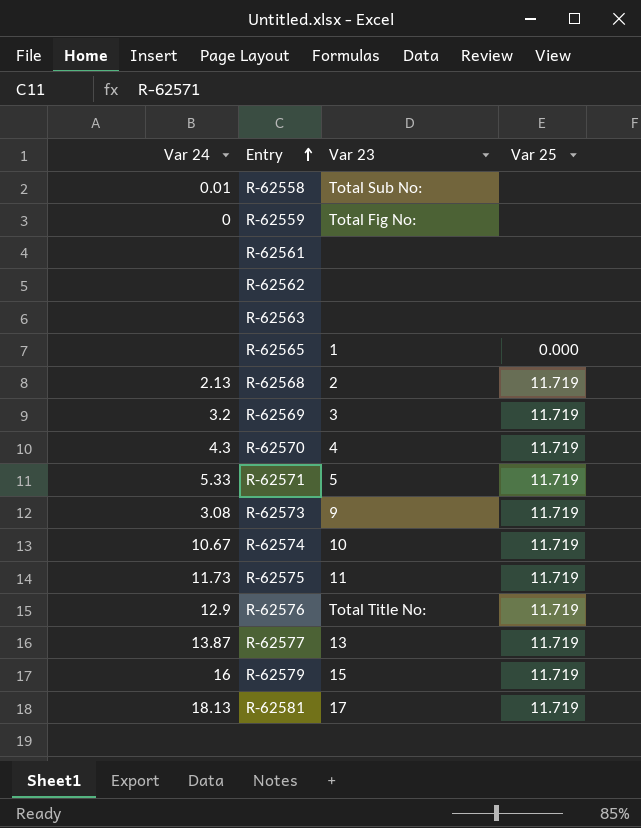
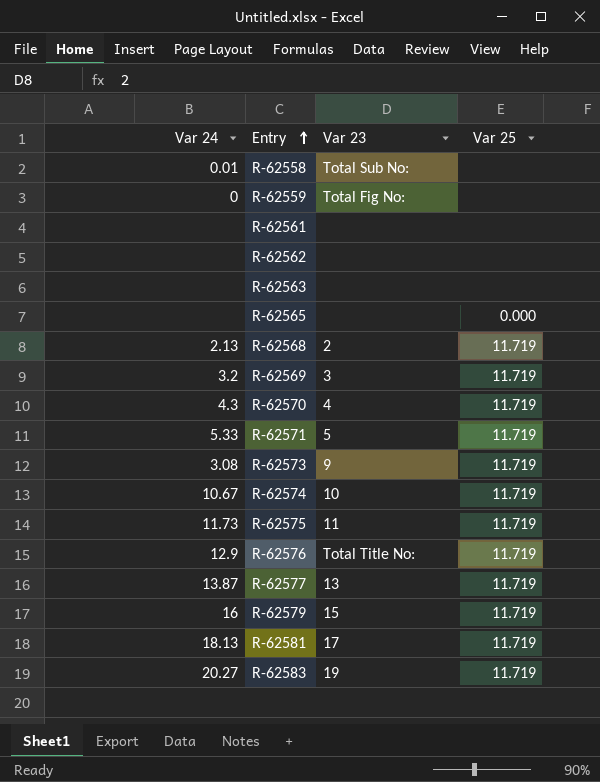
R-62565 | Var 23: 1 -> none
row R-62583: none -> 20.27 | 19 | 11.719

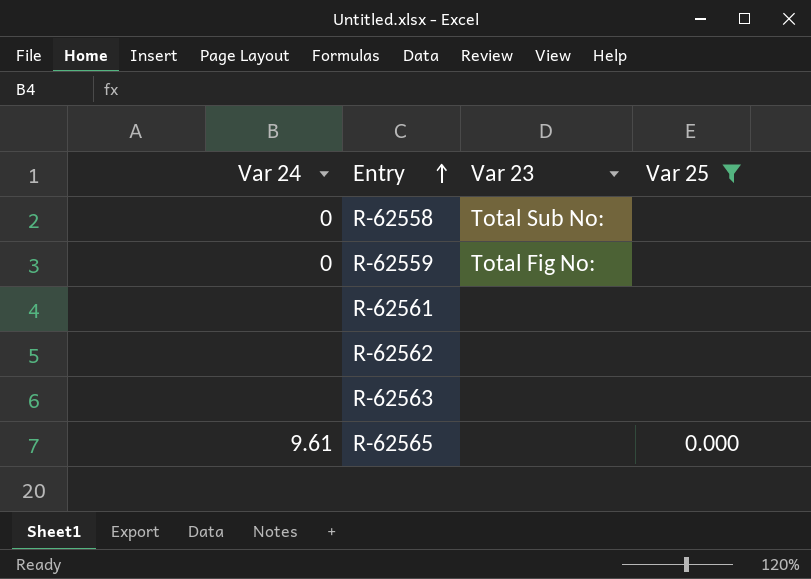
filter: none -> Var 25 != 11.719
R-62558 | Var 24: 0.01 -> 0
R-62565 | Var 24: none -> 9.61

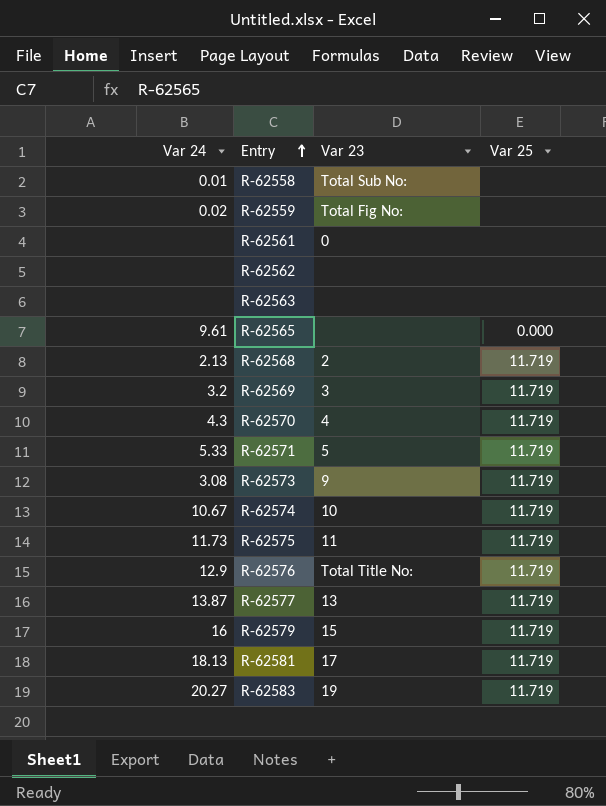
filter: Var 25 != 11.719 -> none
R-62558 | Var 24: 0 -> 0.01
R-62559 | Var 24: 0 -> 0.02
R-62561 | Var 23: none -> 0

